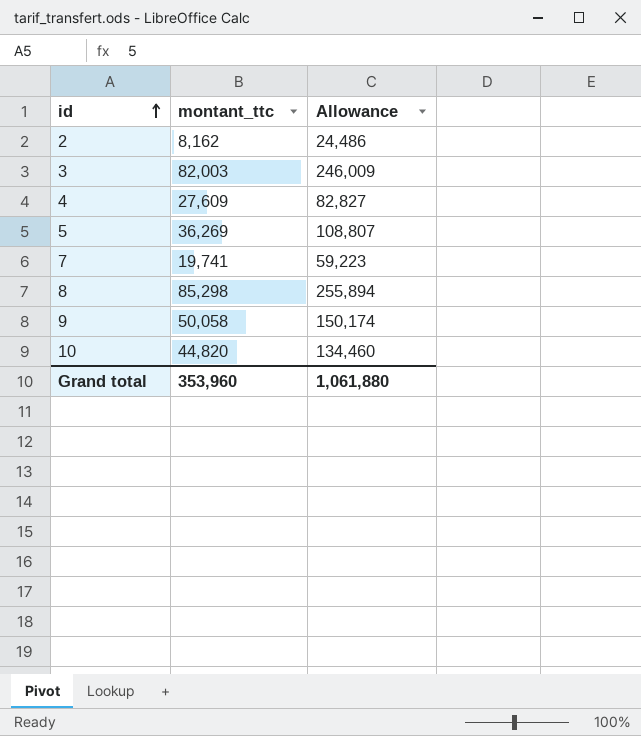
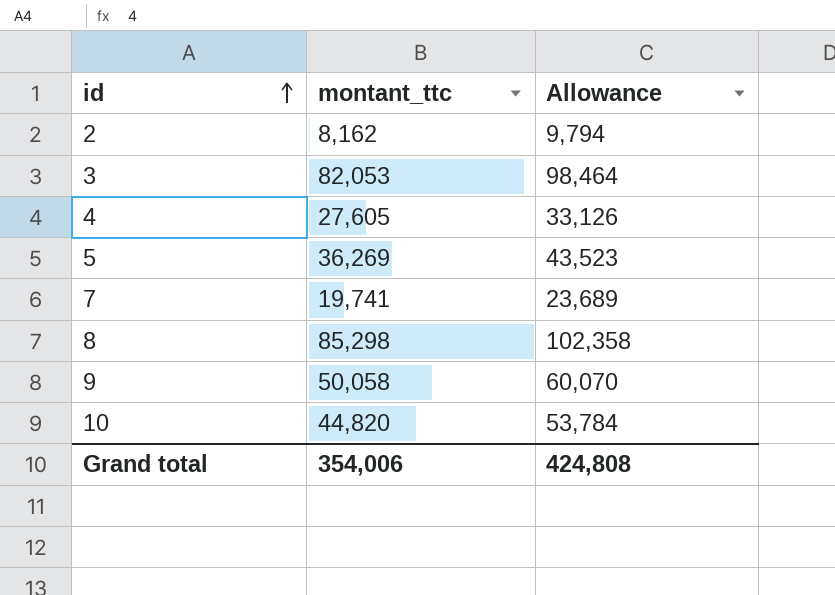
column Allowance | formula: [montant_ttc] * 3 -> [montant_ttc] * 1.2
3 | montant_ttc: 82,003 -> 82,053
4 | montant_ttc: 27,609 -> 27,605
Grand total | montant_ttc: 353,960 -> 354,006
Grand total | Allowance: 1,061,880 -> 424,808

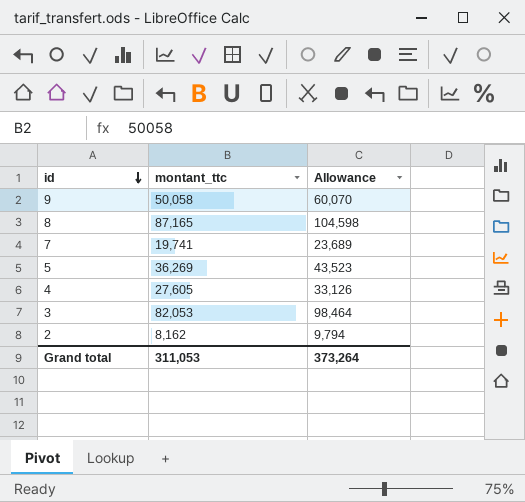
row order: id ascending -> id descending
row 10: 44,820 | 53,784 -> none
8 | montant_ttc: 85,298 -> 87,165
8 | Allowance: 102,358 -> 104,598
Grand total | montant_ttc: 354,006 -> 311,053
Grand total | Allowance: 424,808 -> 373,264

